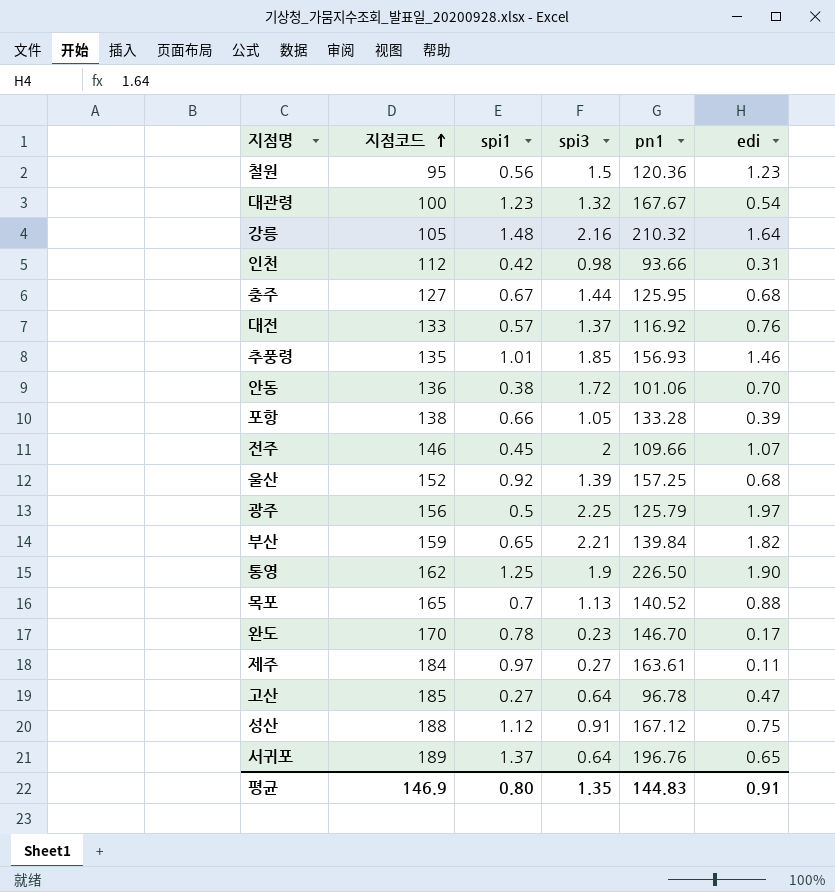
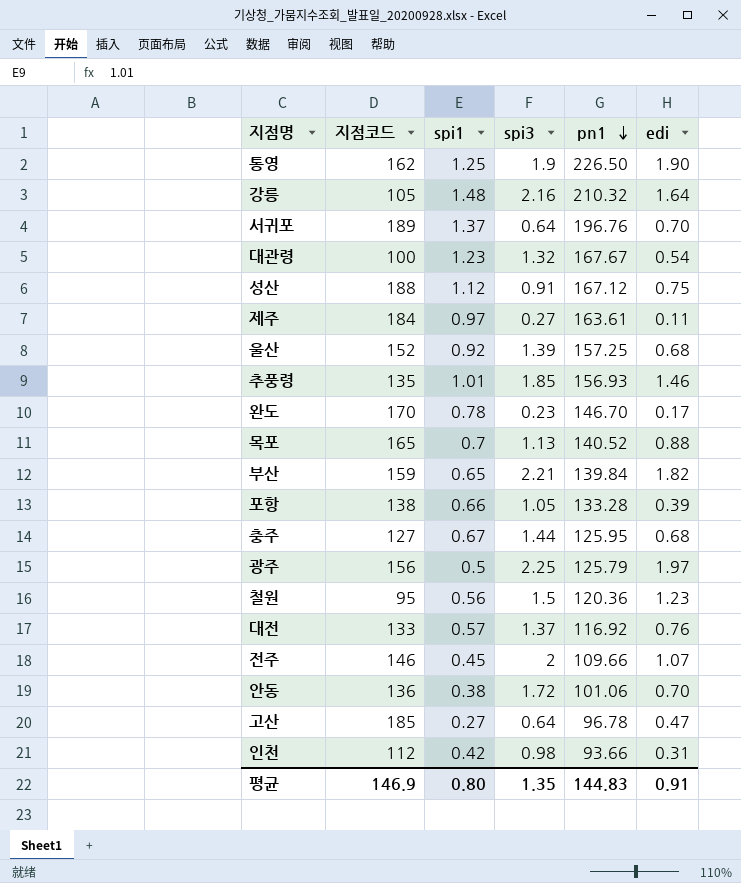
row order: 지점코드 ascending -> pn1 descending
서귀포 | edi: 0.65 -> 0.70

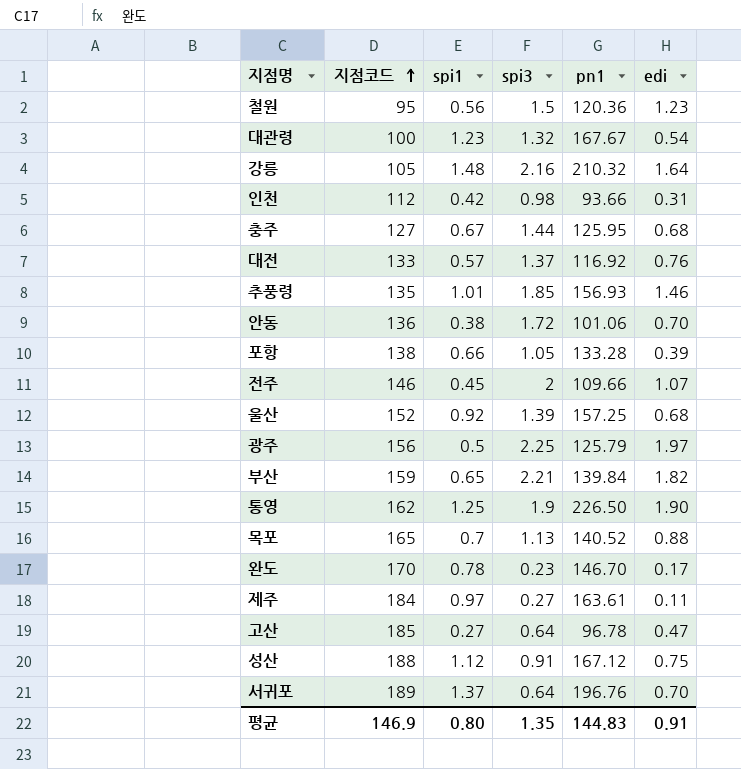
row order: pn1 descending -> 지점코드 ascending

